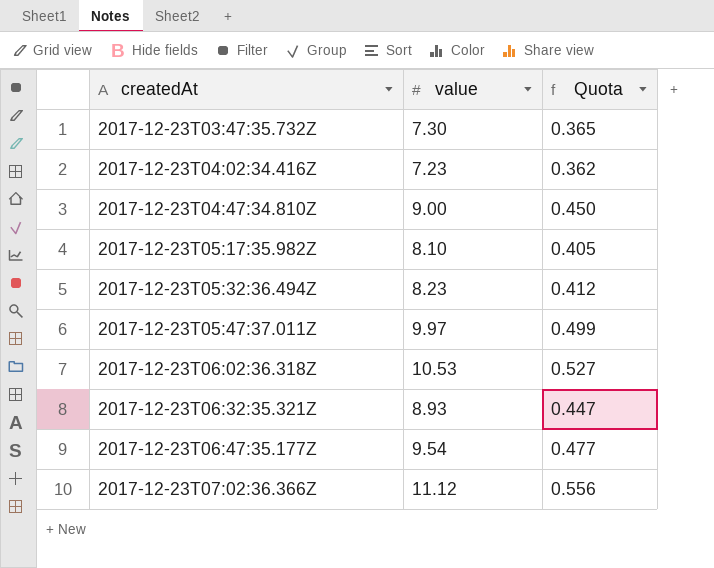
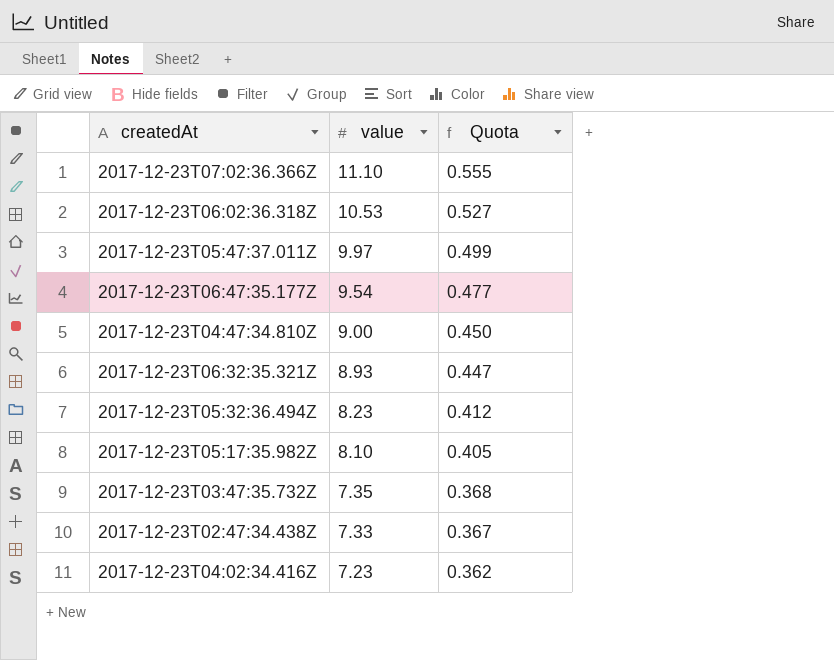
row order: createdAt ascending -> value descending
2017-12-23T07:02:36.366Z | value: 11.12 -> 11.10
2017-12-23T07:02:36.366Z | Quota: 0.556 -> 0.555
2017-12-23T03:47:35.732Z | value: 7.30 -> 7.35
2017-12-23T03:47:35.732Z | Quota: 0.365 -> 0.368
row 2017-12-23T02:47:34.438Z: none -> 7.33 | 0.367

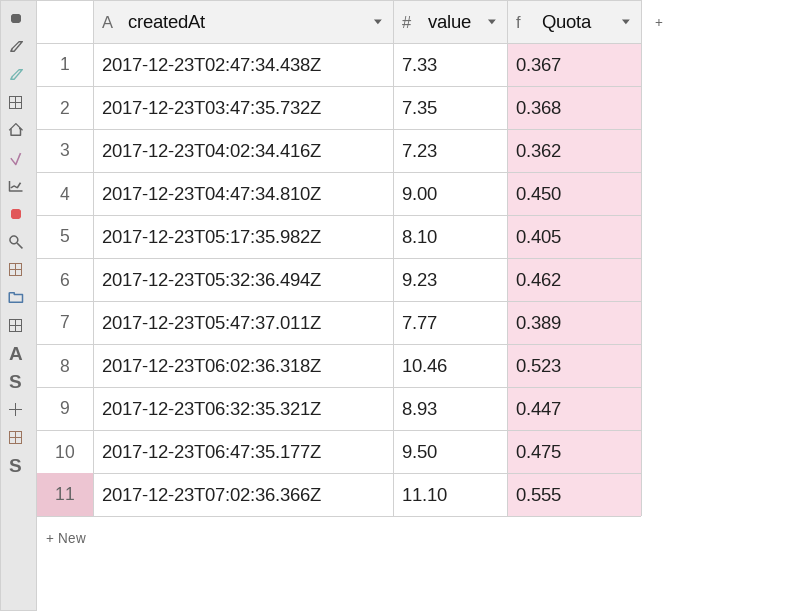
row order: value descending -> createdAt ascending
2017-12-23T05:32:36.494Z | value: 8.23 -> 9.23
2017-12-23T05:32:36.494Z | Quota: 0.412 -> 0.462
2017-12-23T05:47:37.011Z | value: 9.97 -> 7.77
2017-12-23T05:47:37.011Z | Quota: 0.499 -> 0.389
2017-12-23T06:02:36.318Z | value: 10.53 -> 10.46
2017-12-23T06:02:36.318Z | Quota: 0.527 -> 0.523
2017-12-23T06:47:35.177Z | value: 9.54 -> 9.50
2017-12-23T06:47:35.177Z | Quota: 0.477 -> 0.475

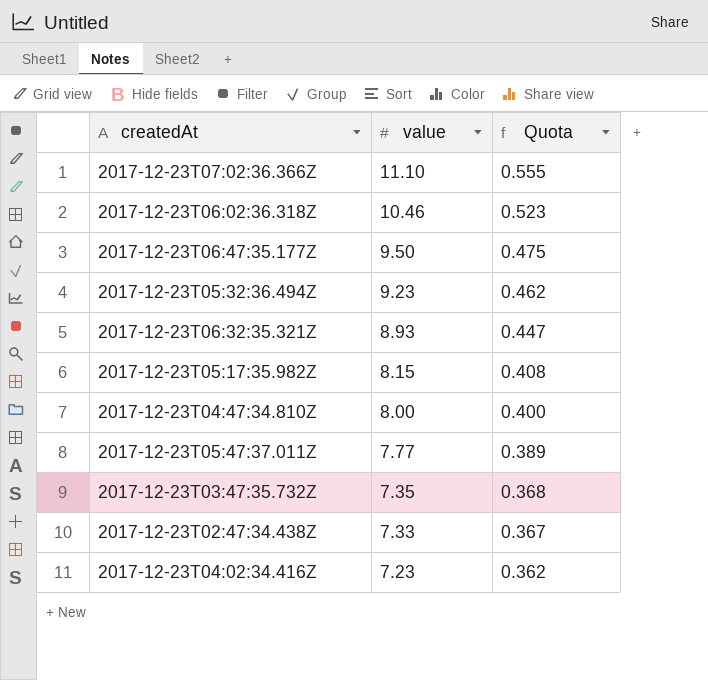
row order: createdAt ascending -> value descending
2017-12-23T05:17:35.982Z | value: 8.10 -> 8.15
2017-12-23T05:17:35.982Z | Quota: 0.405 -> 0.408
2017-12-23T04:47:34.810Z | value: 9.00 -> 8.00
2017-12-23T04:47:34.810Z | Quota: 0.450 -> 0.400

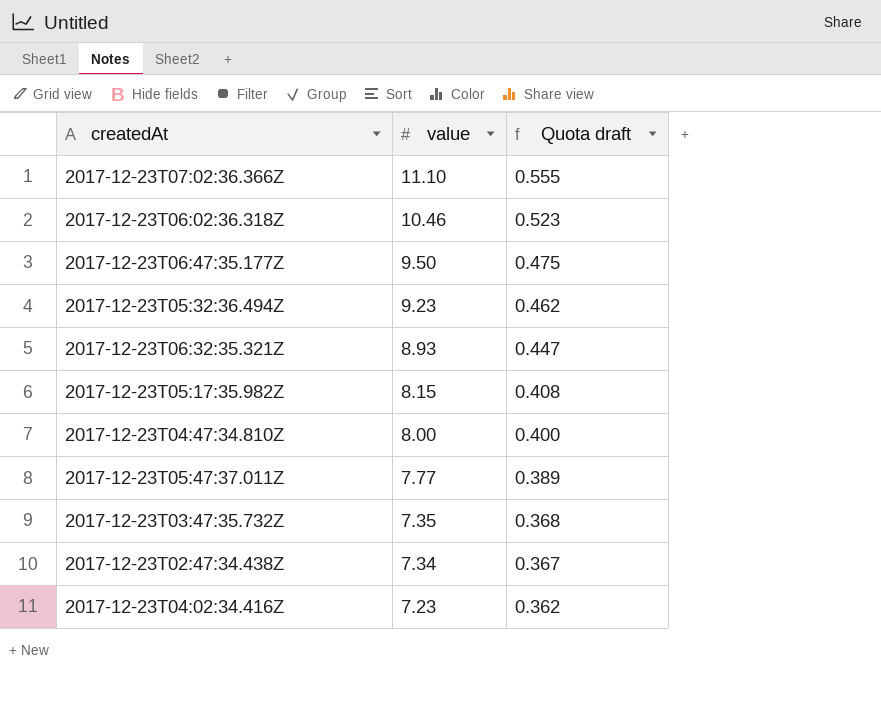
column name: Quota -> Quota draft
2017-12-23T02:47:34.438Z | value: 7.33 -> 7.34

